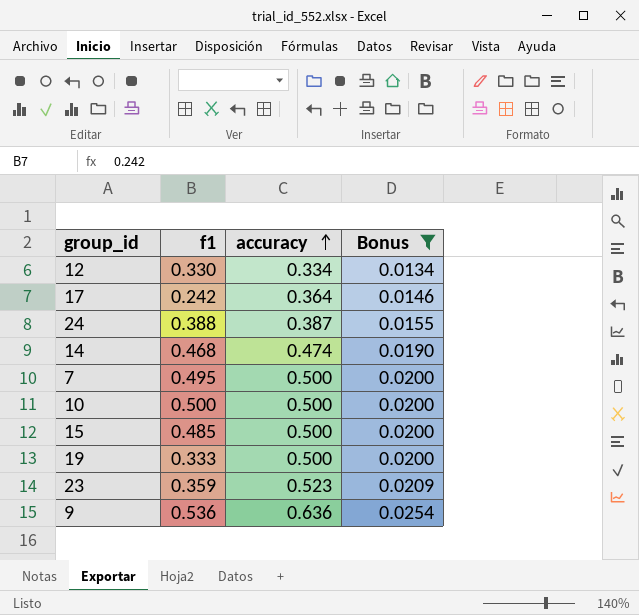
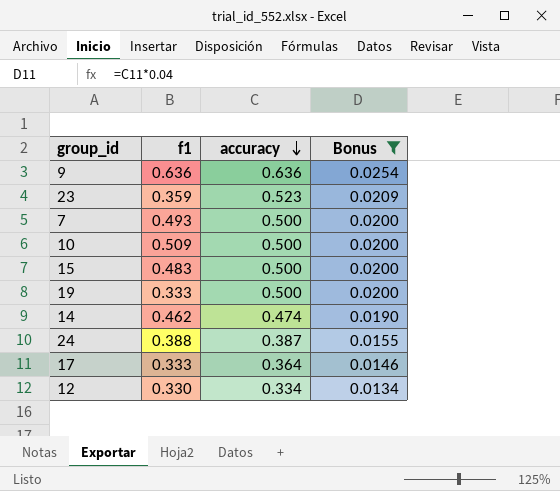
row order: accuracy ascending -> accuracy descending
9 | f1: 0.536 -> 0.636
7 | f1: 0.495 -> 0.493
10 | f1: 0.500 -> 0.509
15 | f1: 0.485 -> 0.483
14 | f1: 0.468 -> 0.462
17 | f1: 0.242 -> 0.333

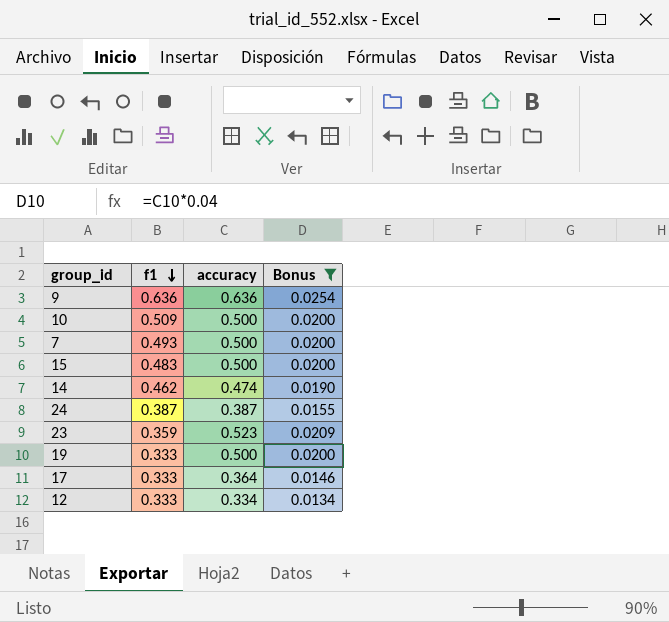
row order: accuracy descending -> f1 descending
24 | f1: 0.388 -> 0.387
12 | f1: 0.330 -> 0.333

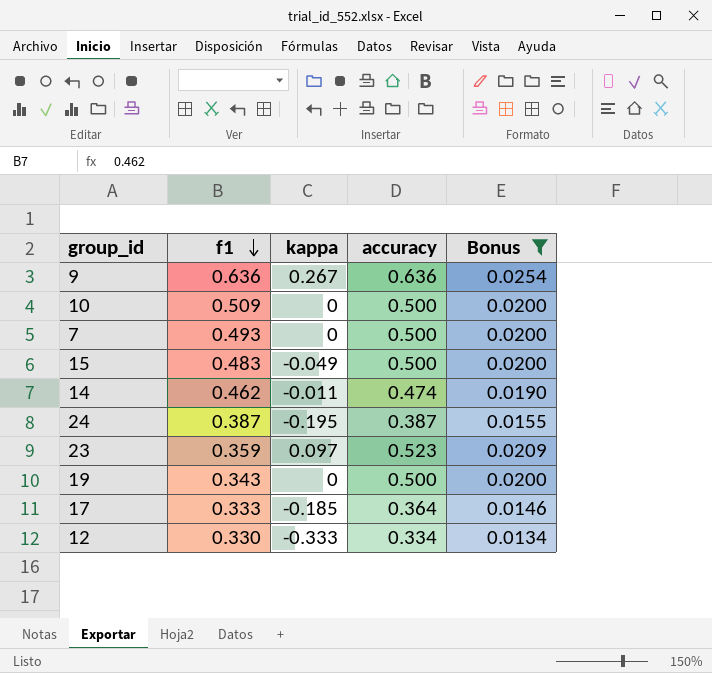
column kappa | position: none -> 3
19 | f1: 0.333 -> 0.343
12 | f1: 0.333 -> 0.330

